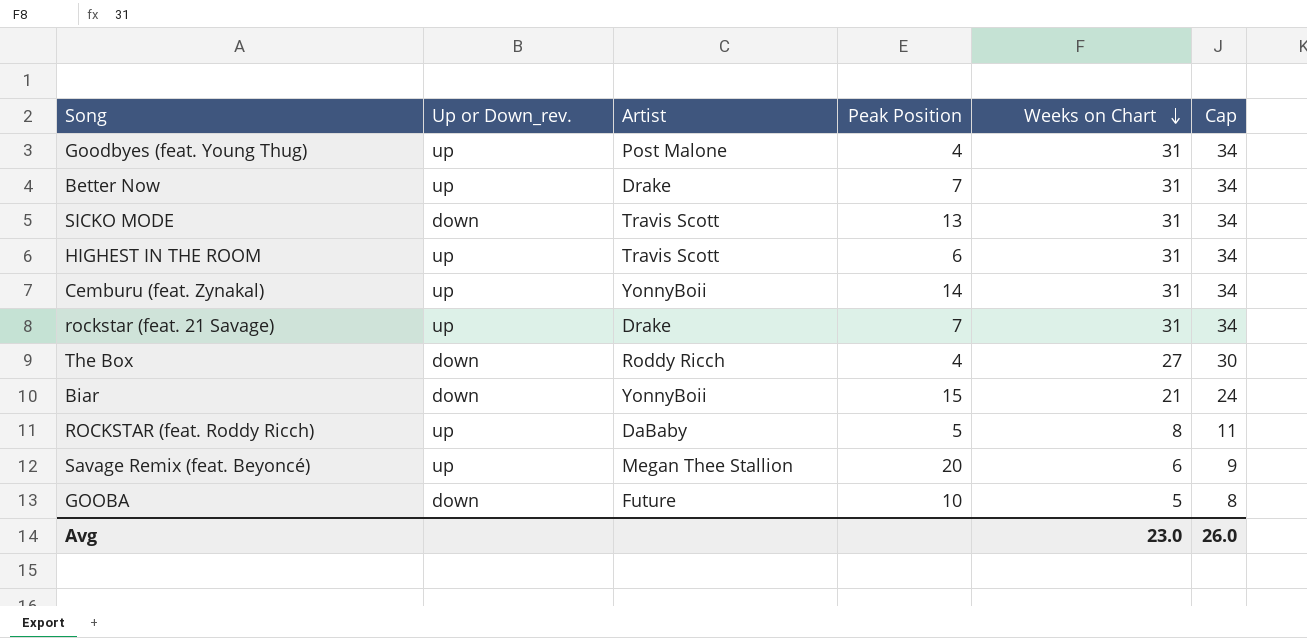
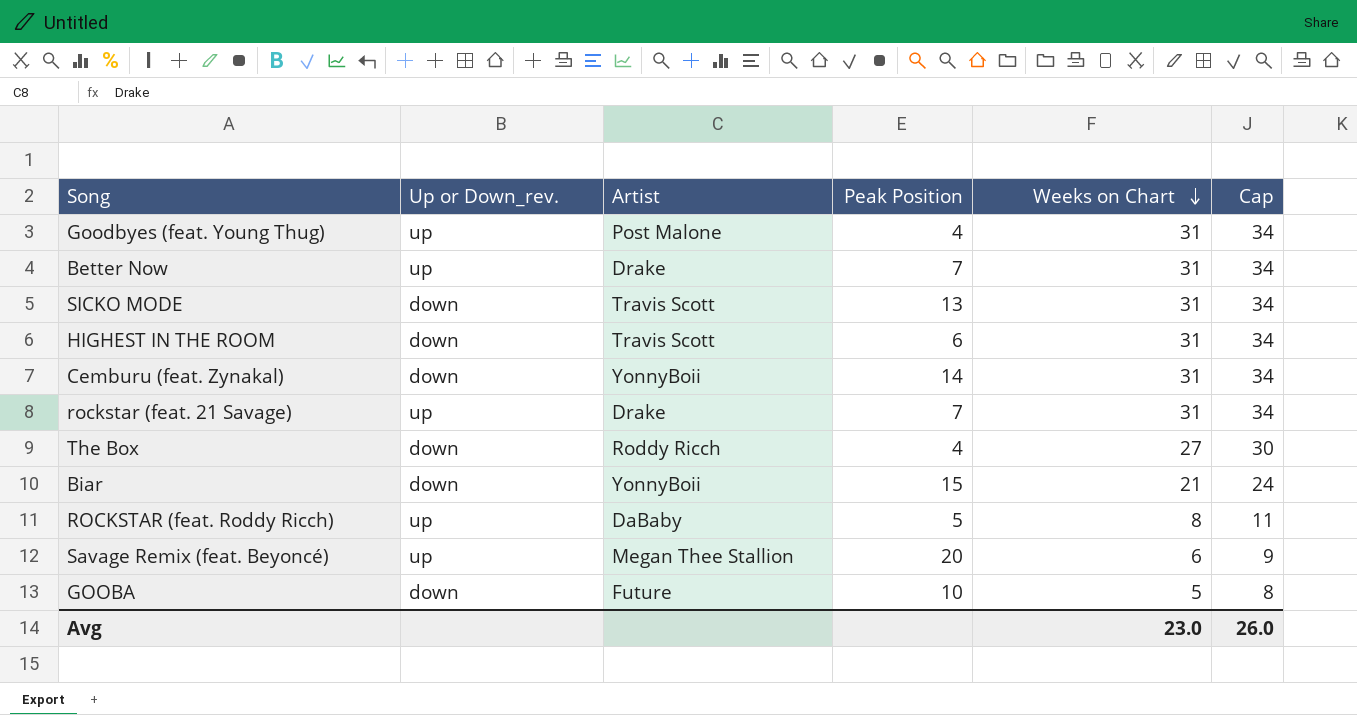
HIGHEST IN THE ROOM | Up or Down_rev.: up -> down
Cemburu (feat. Zynakal) | Up or Down_rev.: up -> down

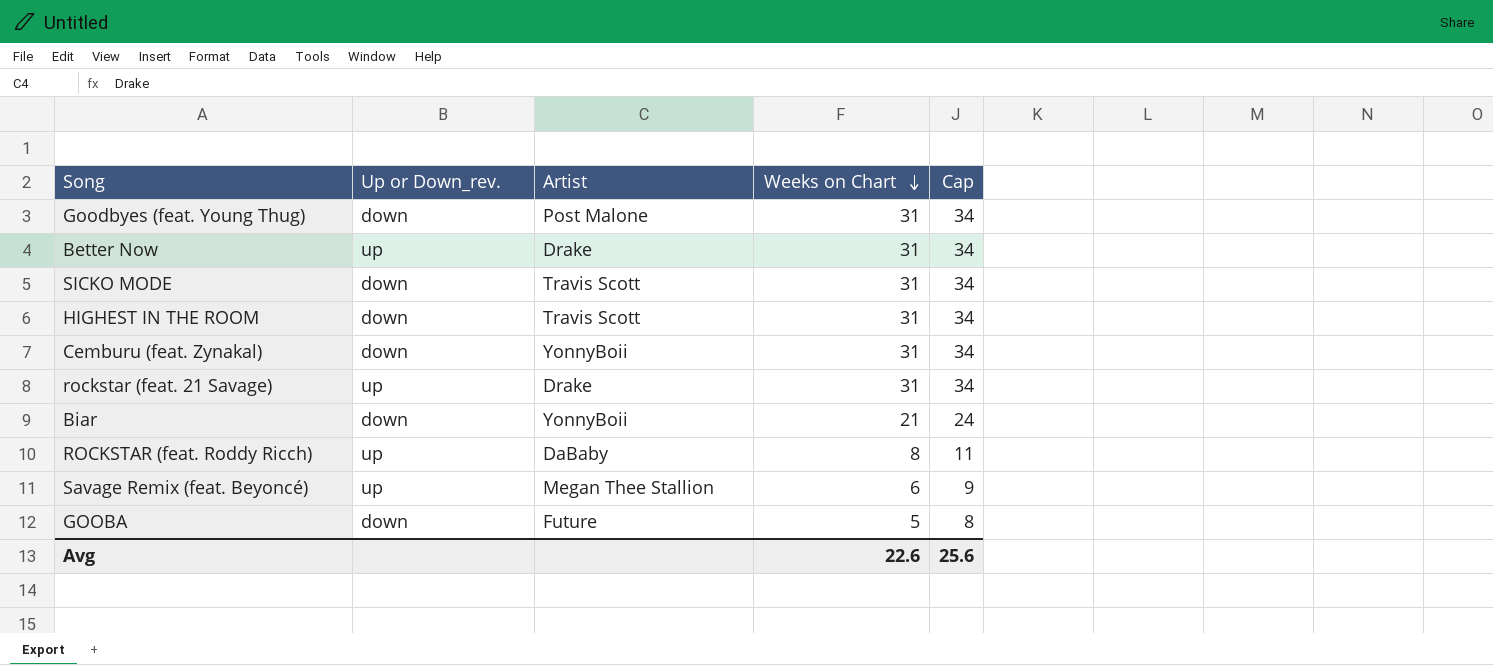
column Peak Position | position: 4 -> none
row The Box: down | Roddy Ricch | 4 | 27 | 30 -> none
Goodbyes (feat. Young Thug) | Up or Down_rev.: up -> down
Avg | Weeks on Chart: 23.0 -> 22.6
Avg | Cap: 26.0 -> 25.6

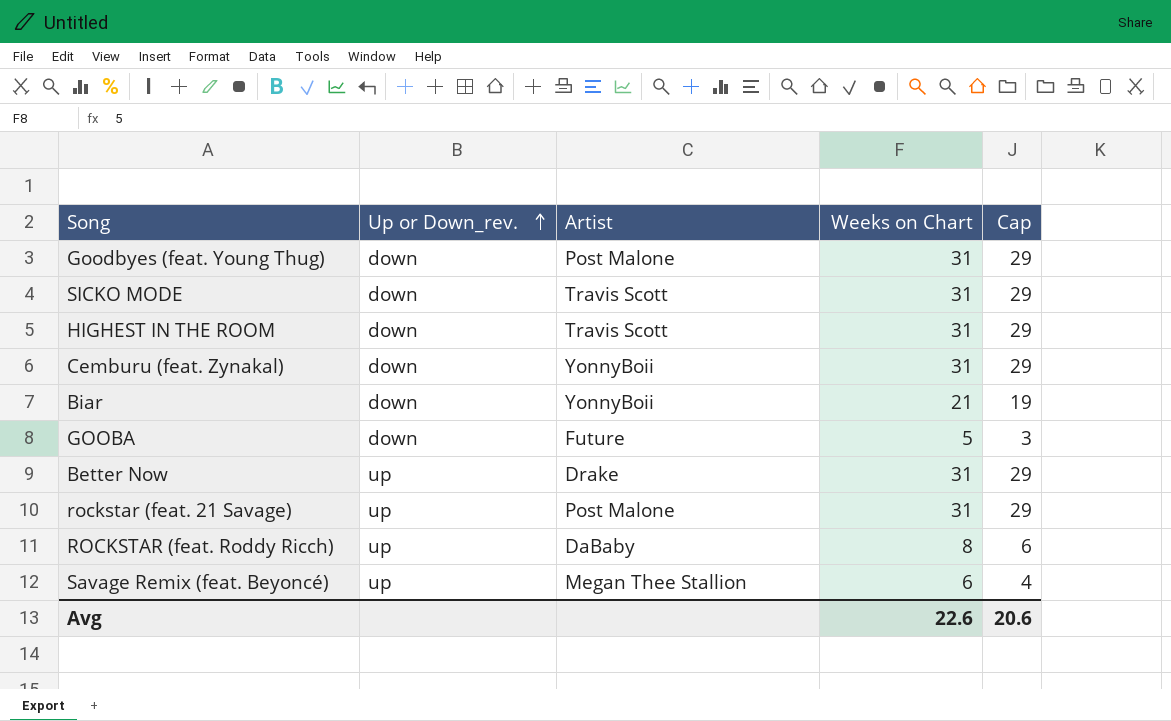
row order: Weeks on Chart descending -> Up or Down_rev. ascending
column Cap | formula: [Weeks on Chart] + 3 -> [Weeks on Chart] - 2
rockstar (feat. 21 Savage) | Artist: Drake -> Post Malone
Avg | Cap: 25.6 -> 20.6

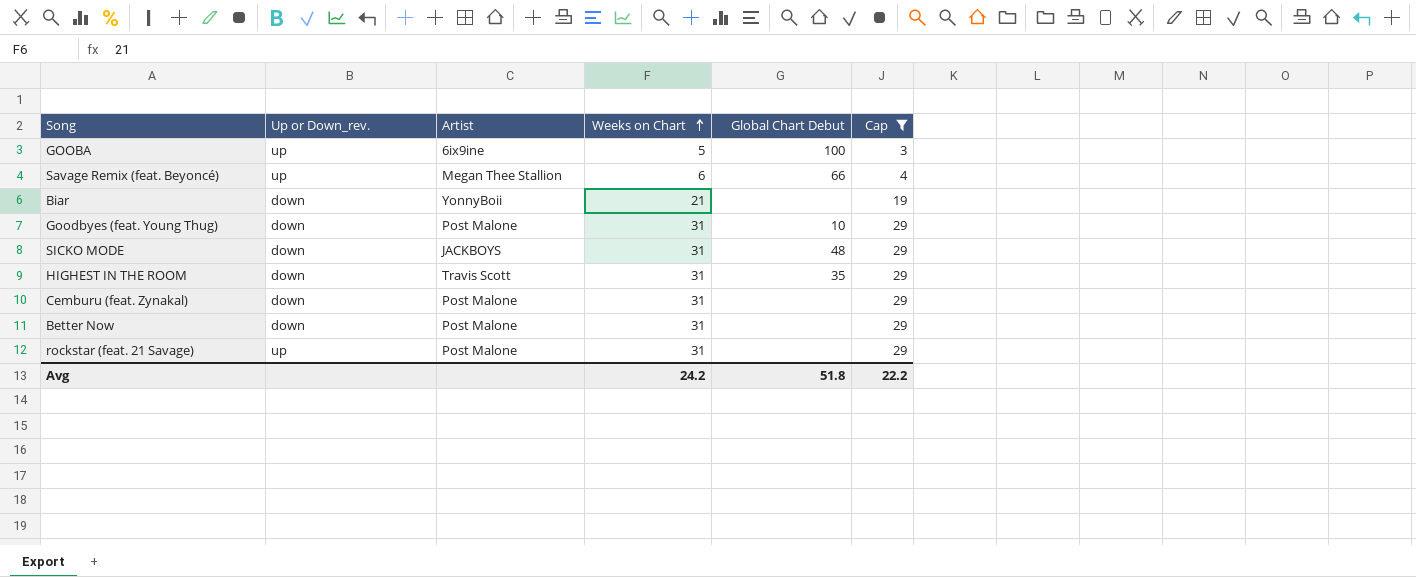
filter: none -> Cap != 6
row order: Up or Down_rev. ascending -> Weeks on Chart ascending
column Global Chart Debut | position: none -> 5
GOOBA | Up or Down_rev.: down -> up
GOOBA | Artist: Future -> 6ix9ine
SICKO MODE | Artist: Travis Scott -> JACKBOYS
Cemburu (feat. Zynakal) | Artist: YonnyBoii -> Post Malone
Better Now | Up or Down_rev.: up -> down
Better Now | Artist: Drake -> Post Malone
Avg | Weeks on Chart: 22.6 -> 24.2
Avg | Cap: 20.6 -> 22.2

